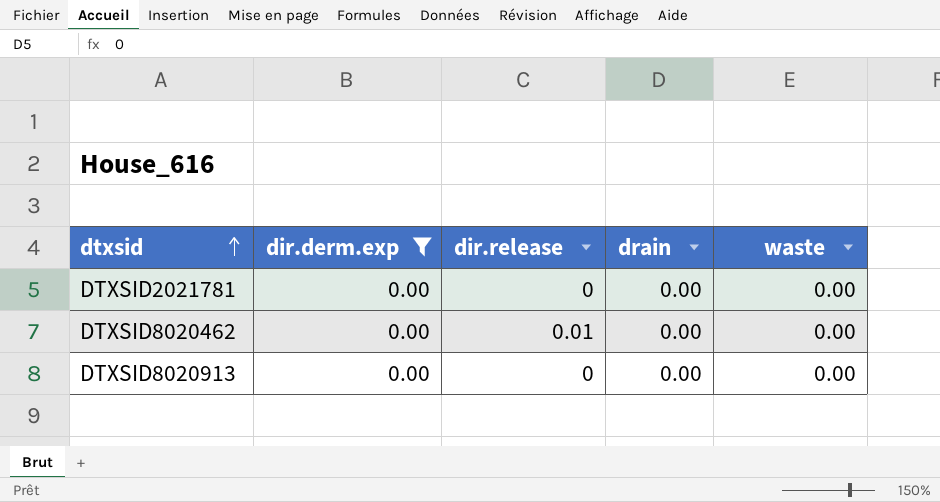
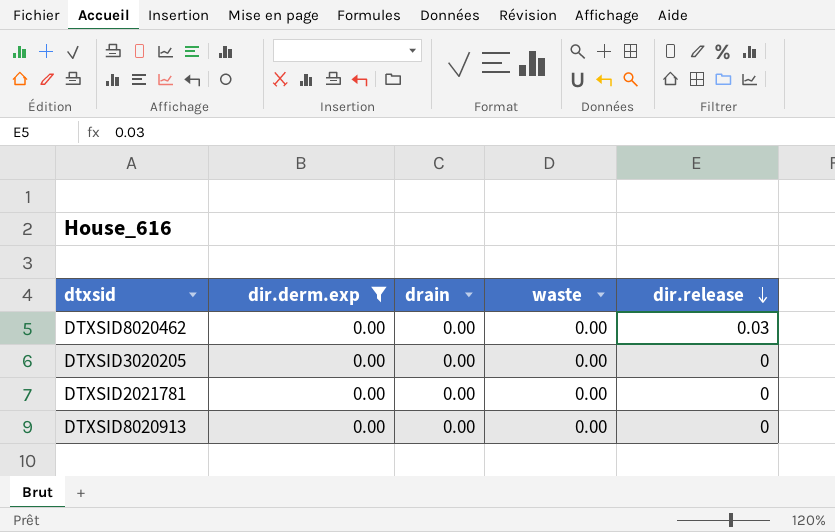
row order: dtxsid ascending -> dir.release descending
column dir.release | position: 3 -> 5
DTXSID8020462 | dir.release: 0.01 -> 0.03
row DTXSID3020205: none -> 0.00 | 0.00 | 0.00 | 0

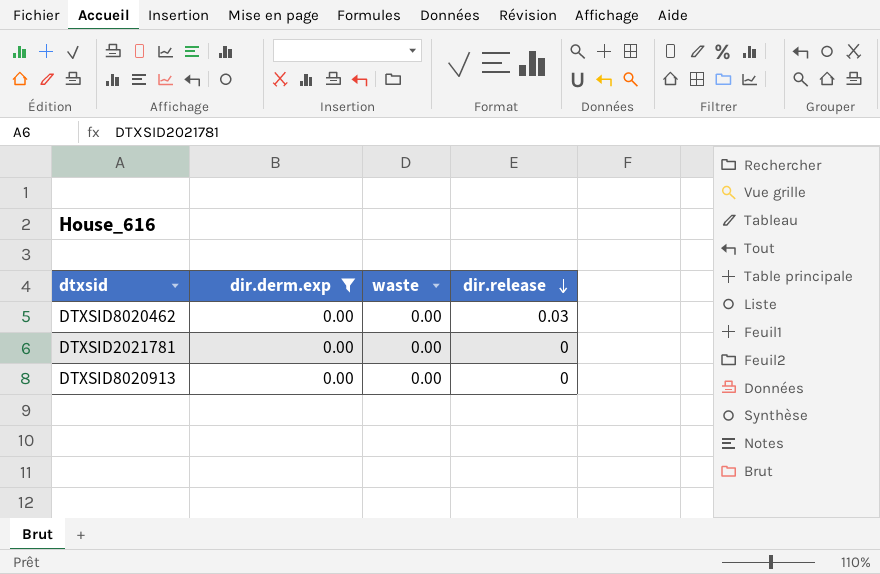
column drain | position: 3 -> none
row DTXSID3020205: 0.00 | 0.00 | 0.00 | 0 -> none

